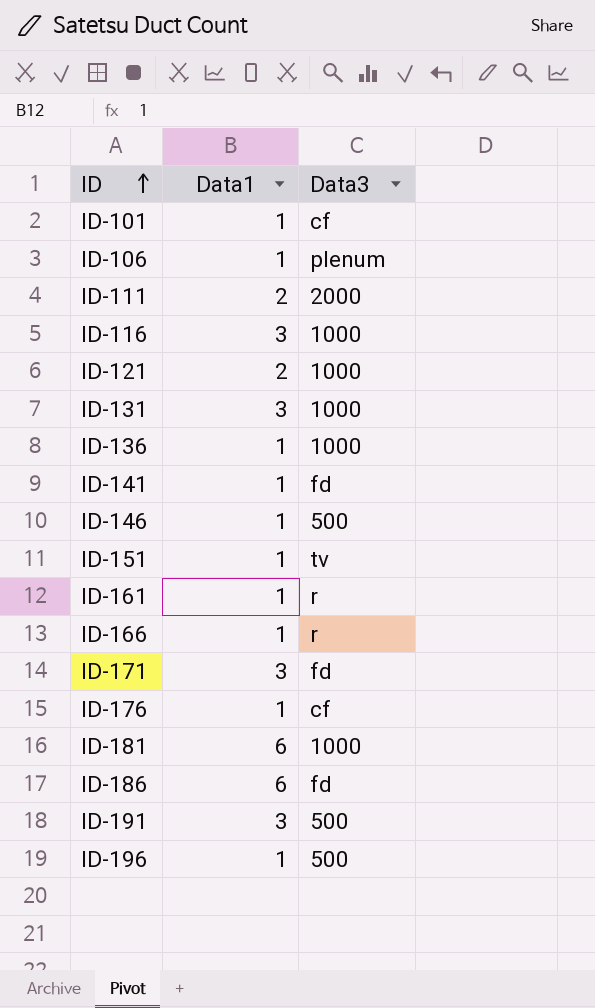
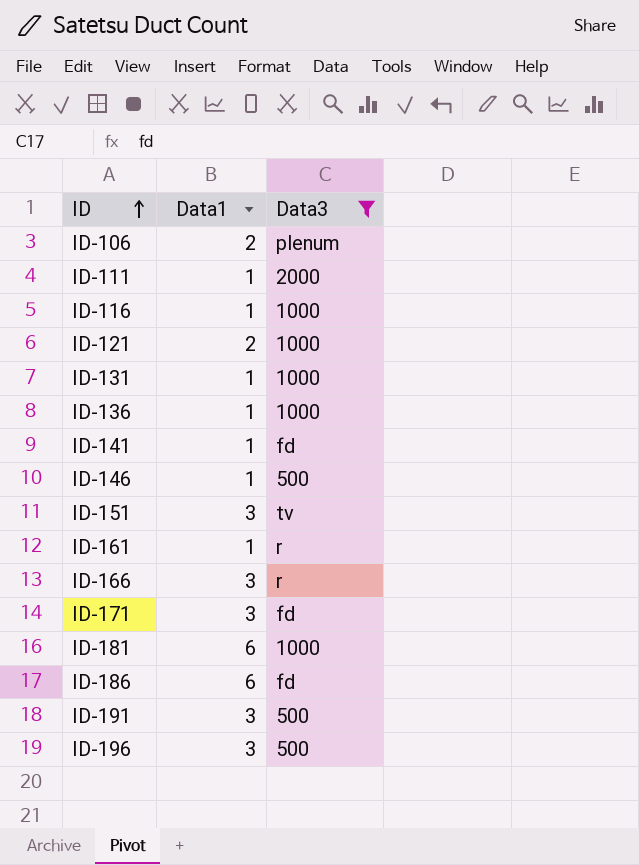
filter: none -> Data3 != cf
ID-106 | Data1: 1 -> 2
ID-111 | Data1: 2 -> 1
ID-116 | Data1: 3 -> 1
ID-131 | Data1: 3 -> 1
ID-151 | Data1: 1 -> 3
ID-166 | Data1: 1 -> 3
ID-196 | Data1: 1 -> 3

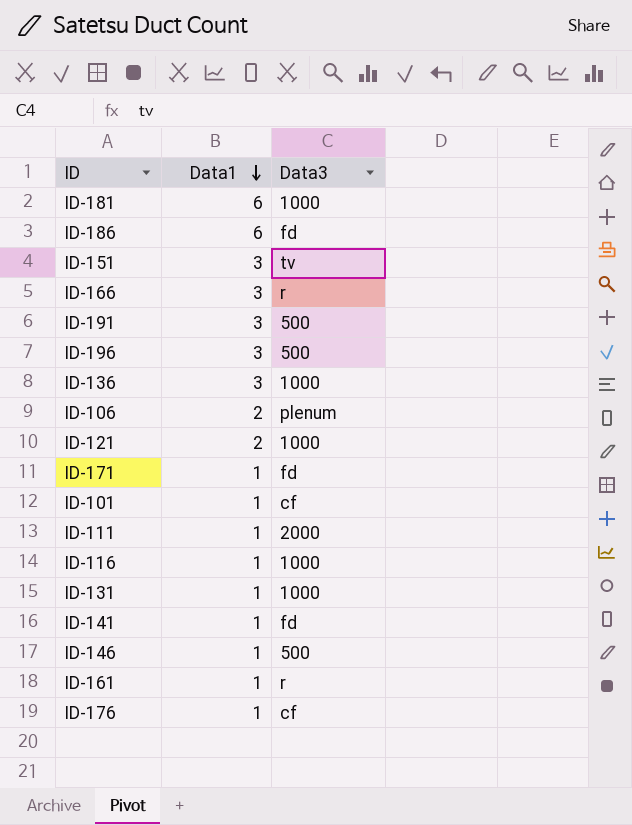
filter: Data3 != cf -> none
row order: ID ascending -> Data1 descending
ID-136 | Data1: 1 -> 3
ID-171 | Data1: 3 -> 1

